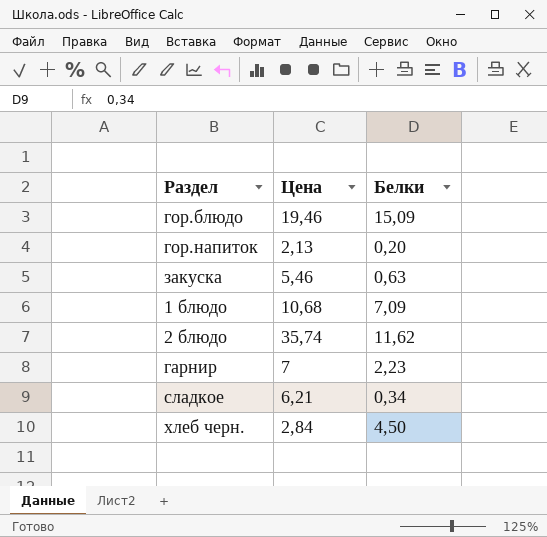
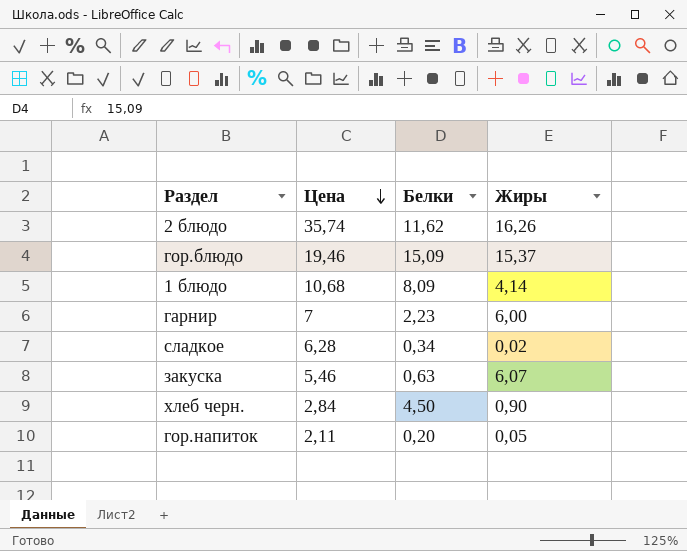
row order: none -> Цена descending
column Жиры | position: none -> 4
1 блюдо | Белки: 7,09 -> 8,09
сладкое | Цена: 6,21 -> 6,28
гор.напиток | Цена: 2,13 -> 2,11

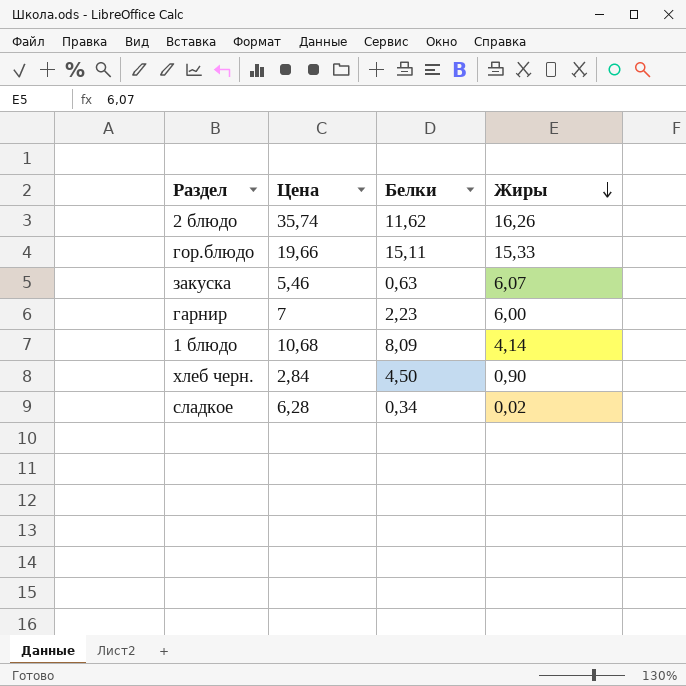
row order: Цена descending -> Жиры descending
row гор.напиток: 2,11 | 0,20 | 0,05 -> none
гор.блюдо | Цена: 19,46 -> 19,66
гор.блюдо | Белки: 15,09 -> 15,11
гор.блюдо | Жиры: 15,37 -> 15,33

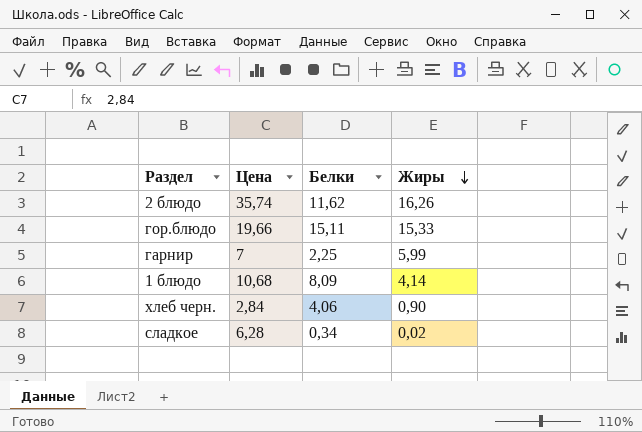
row закуска: 5,46 | 0,63 | 6,07 -> none
гарнир | Белки: 2,23 -> 2,25
гарнир | Жиры: 6,00 -> 5,99
хлеб черн. | Белки: 4,50 -> 4,06

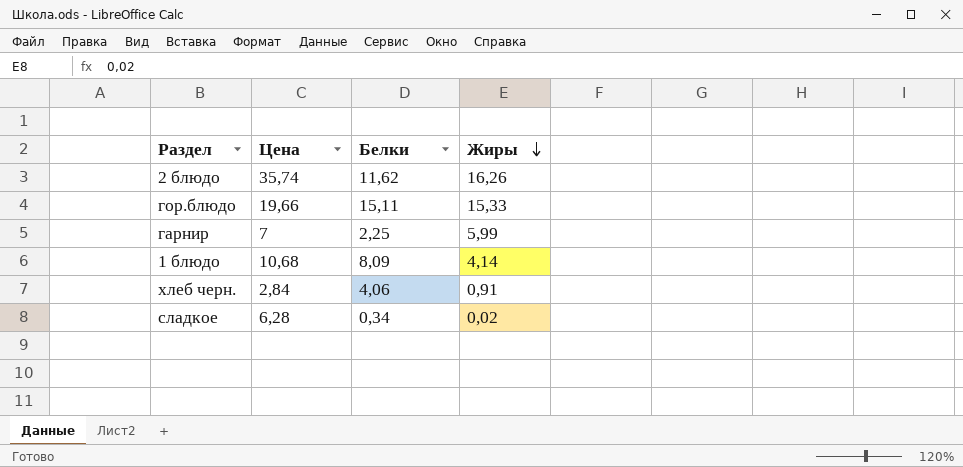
хлеб черн. | Жиры: 0,90 -> 0,91

